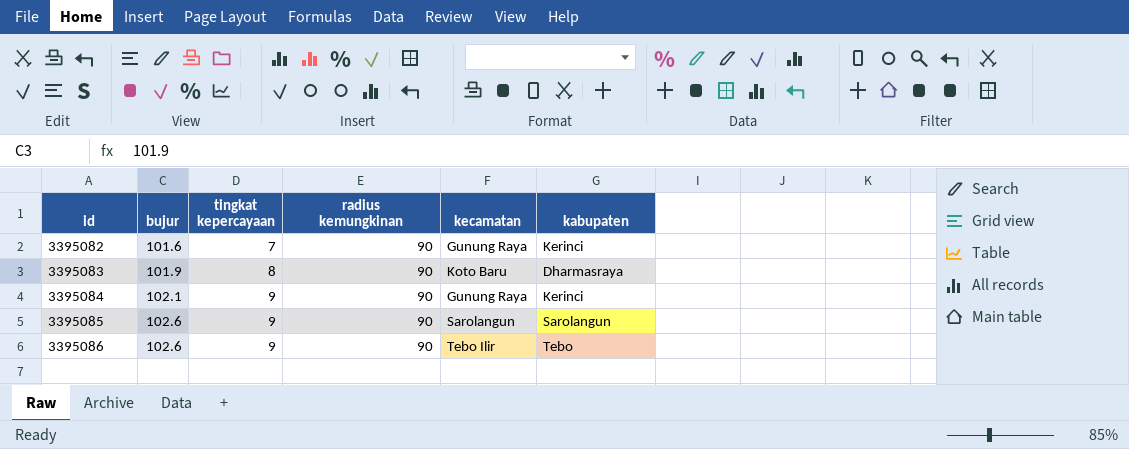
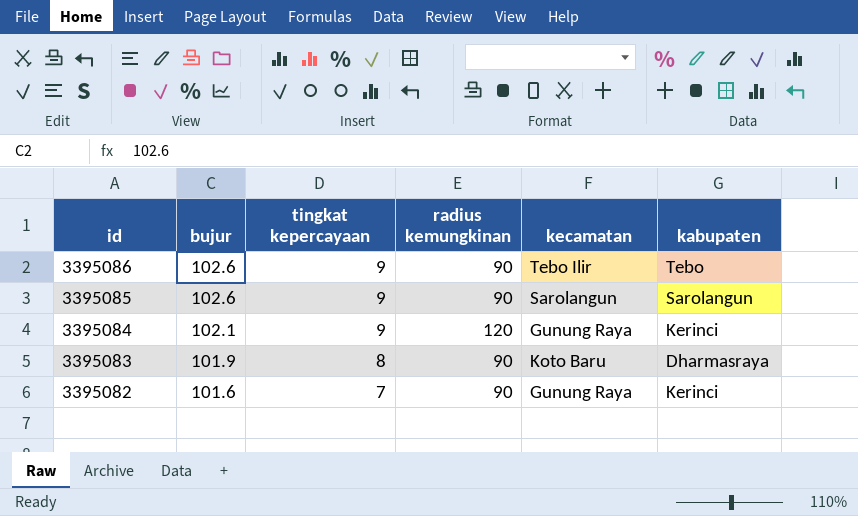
row order: id ascending -> id descending
3395084 | radius kemungkinan: 90 -> 120

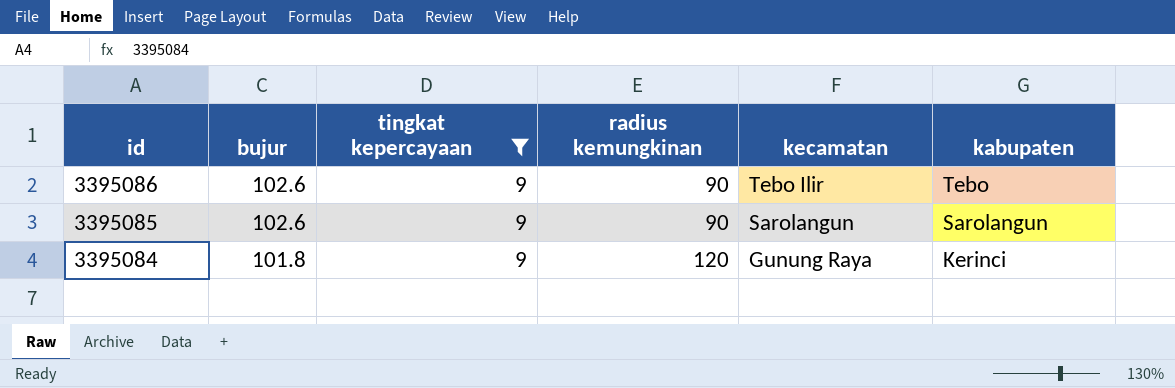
filter: none -> tingkat kepercayaan = 9
3395084 | bujur: 102.1 -> 101.8

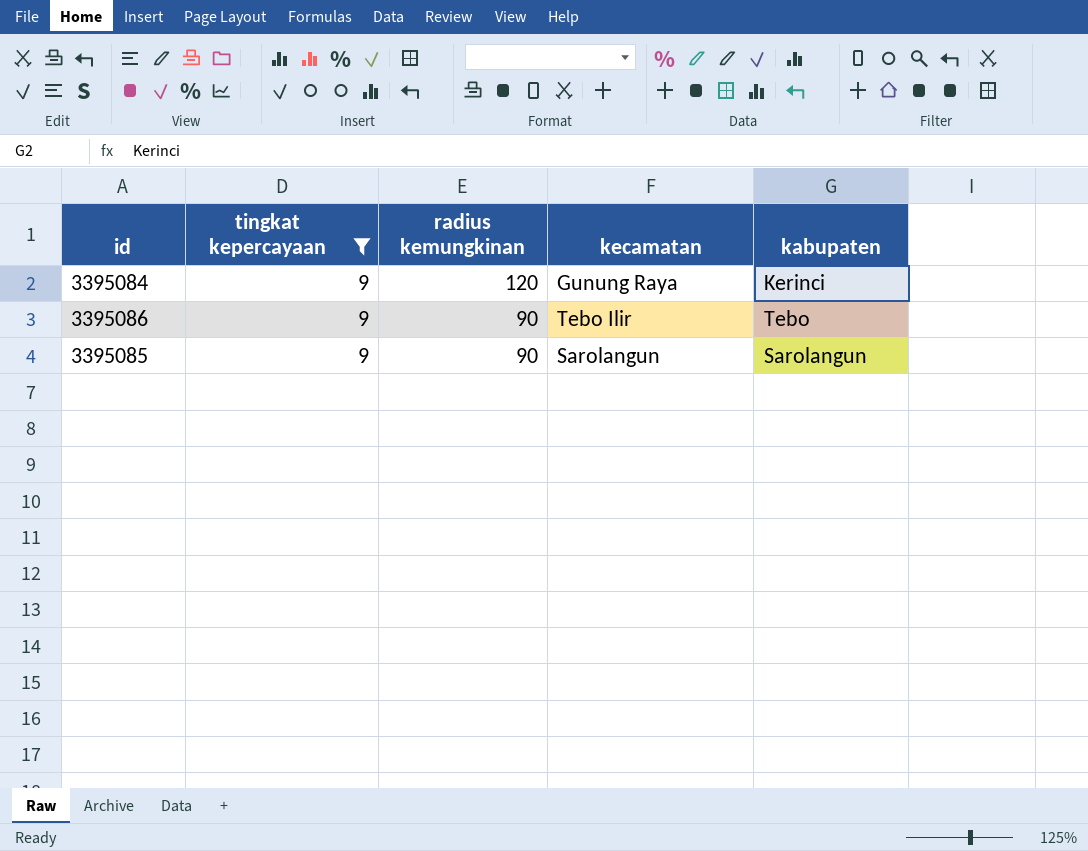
row order: id descending -> radius kemungkinan descending
column bujur | position: 2 -> none

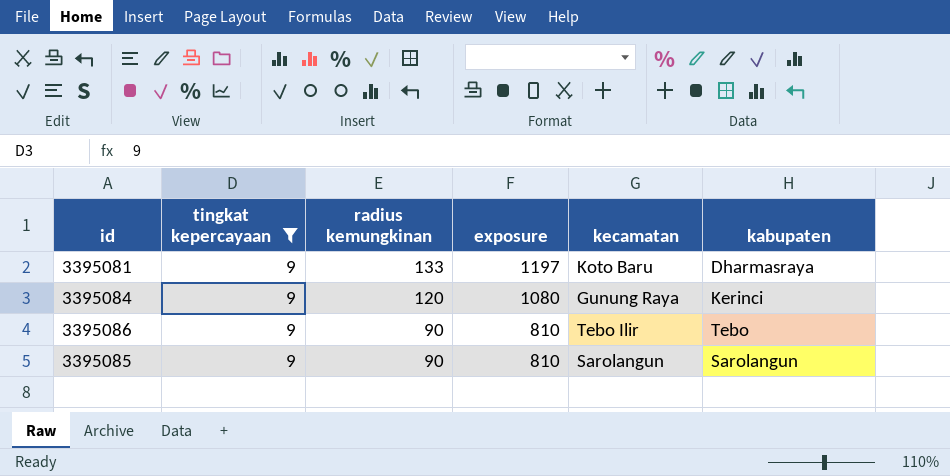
column exposure | formula: none -> [tingkat kepercayaan] * [radius kemungkinan]
row 3395081: none -> 9 | 133 | 1197 | Koto Baru | Dharmasraya

